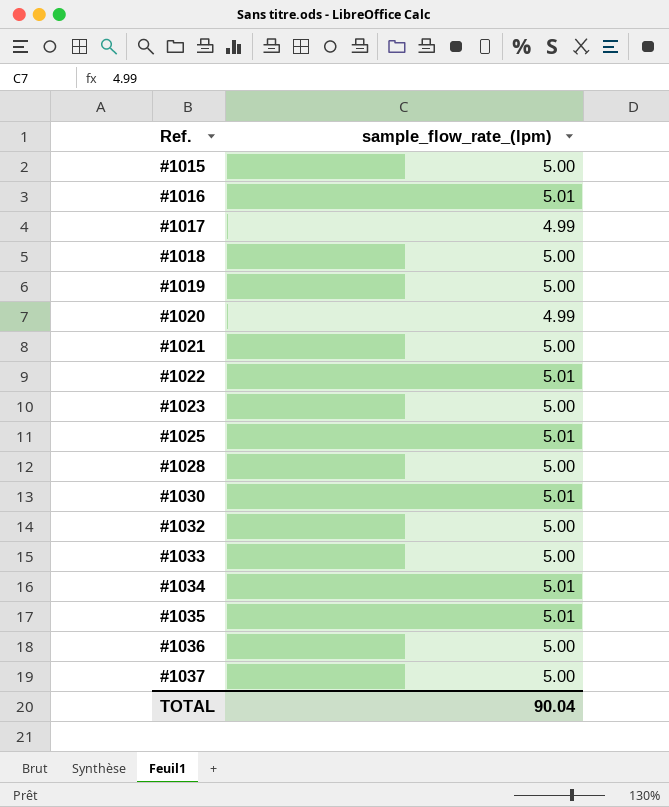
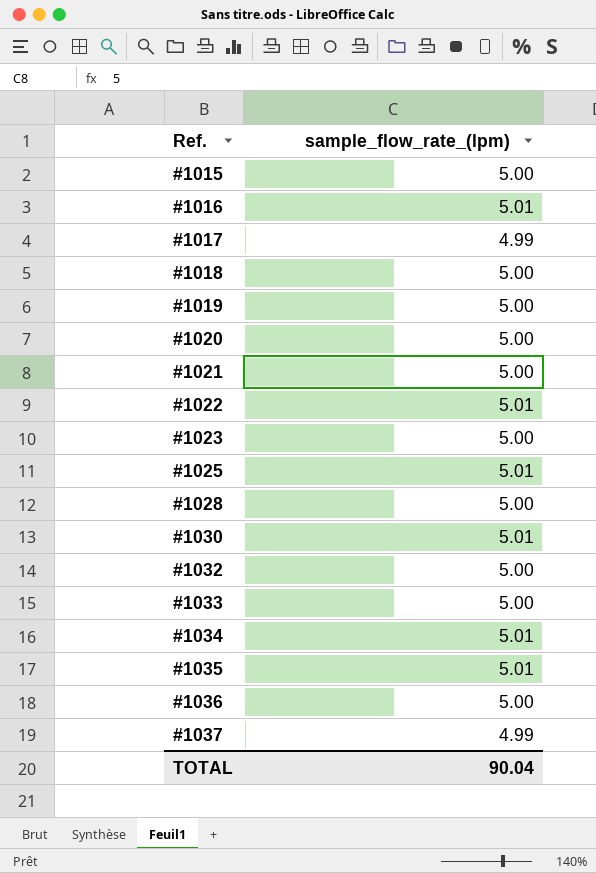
#1020 | sample_flow_rate_(lpm): 4.99 -> 5.00
#1037 | sample_flow_rate_(lpm): 5.00 -> 4.99

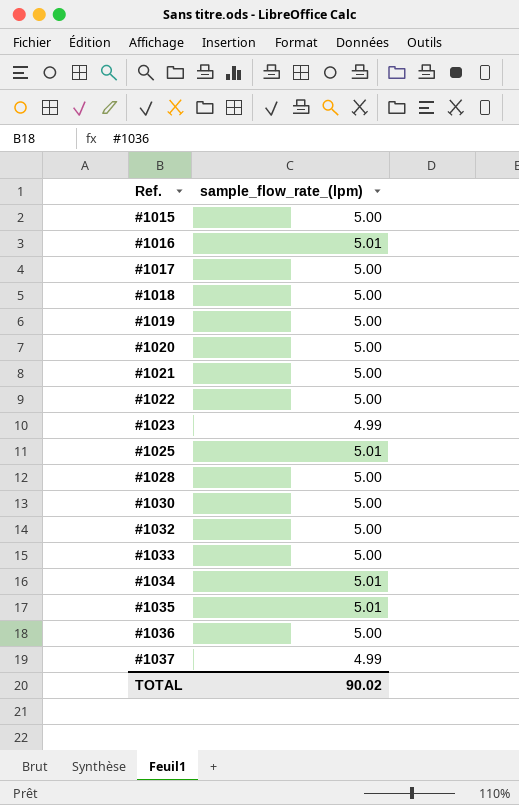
#1017 | sample_flow_rate_(lpm): 4.99 -> 5.00
#1022 | sample_flow_rate_(lpm): 5.01 -> 5.00
#1023 | sample_flow_rate_(lpm): 5.00 -> 4.99
#1030 | sample_flow_rate_(lpm): 5.01 -> 5.00
TOTAL | sample_flow_rate_(lpm): 90.04 -> 90.02

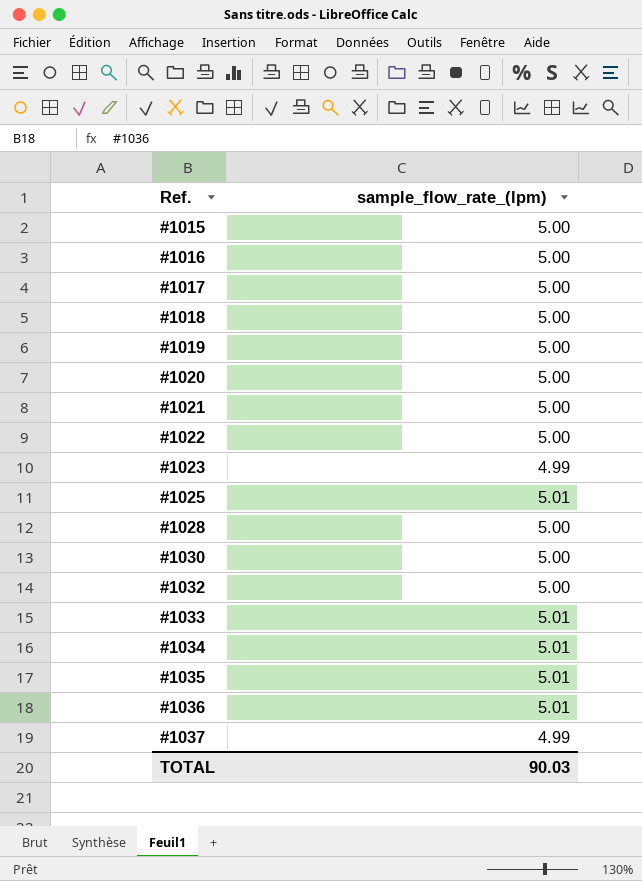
#1016 | sample_flow_rate_(lpm): 5.01 -> 5.00
#1033 | sample_flow_rate_(lpm): 5.00 -> 5.01
#1036 | sample_flow_rate_(lpm): 5.00 -> 5.01
TOTAL | sample_flow_rate_(lpm): 90.02 -> 90.03

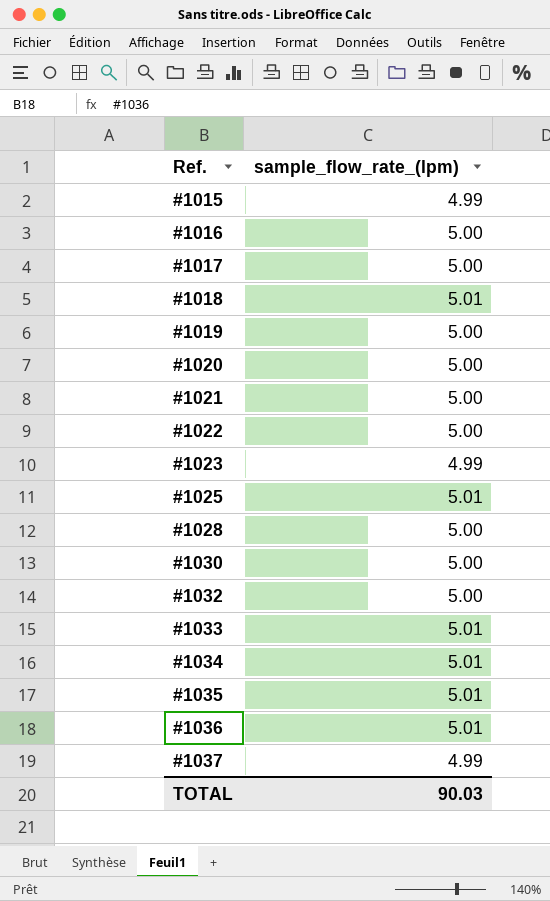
#1015 | sample_flow_rate_(lpm): 5.00 -> 4.99
#1018 | sample_flow_rate_(lpm): 5.00 -> 5.01

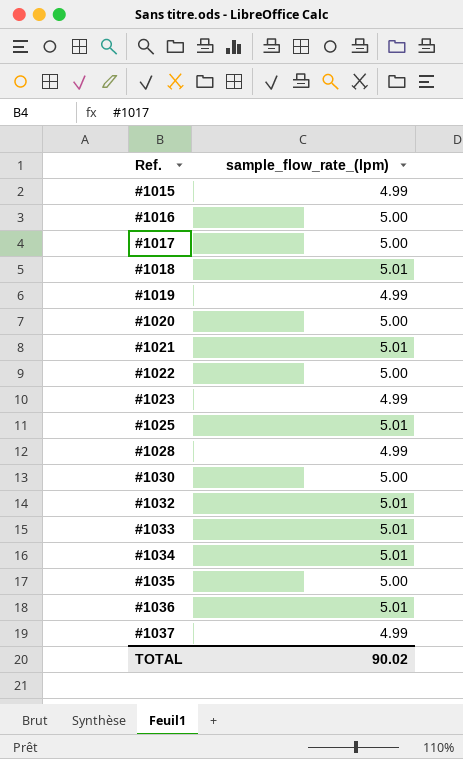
#1019 | sample_flow_rate_(lpm): 5.00 -> 4.99
#1021 | sample_flow_rate_(lpm): 5.00 -> 5.01
#1028 | sample_flow_rate_(lpm): 5.00 -> 4.99
#1032 | sample_flow_rate_(lpm): 5.00 -> 5.01
#1035 | sample_flow_rate_(lpm): 5.01 -> 5.00
TOTAL | sample_flow_rate_(lpm): 90.03 -> 90.02

